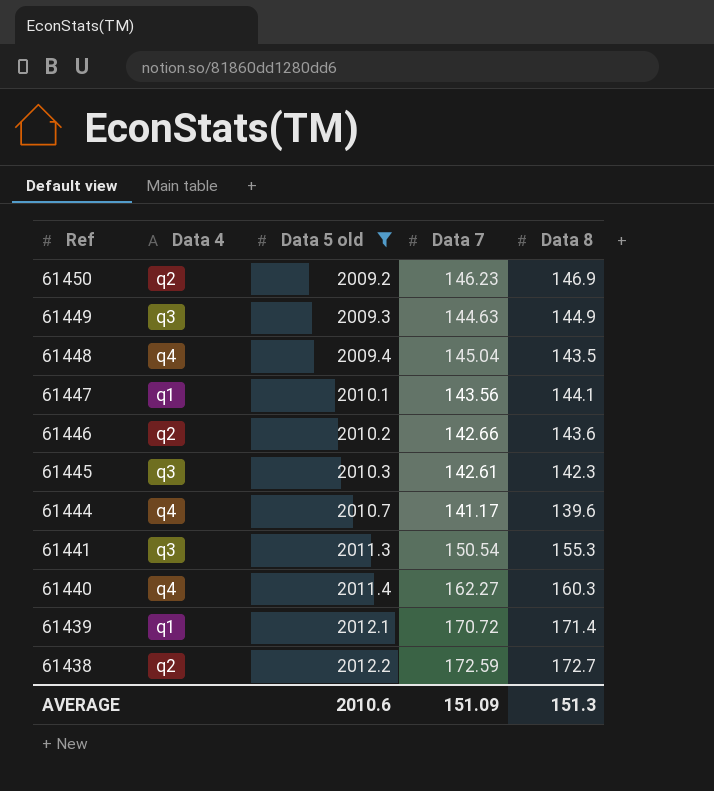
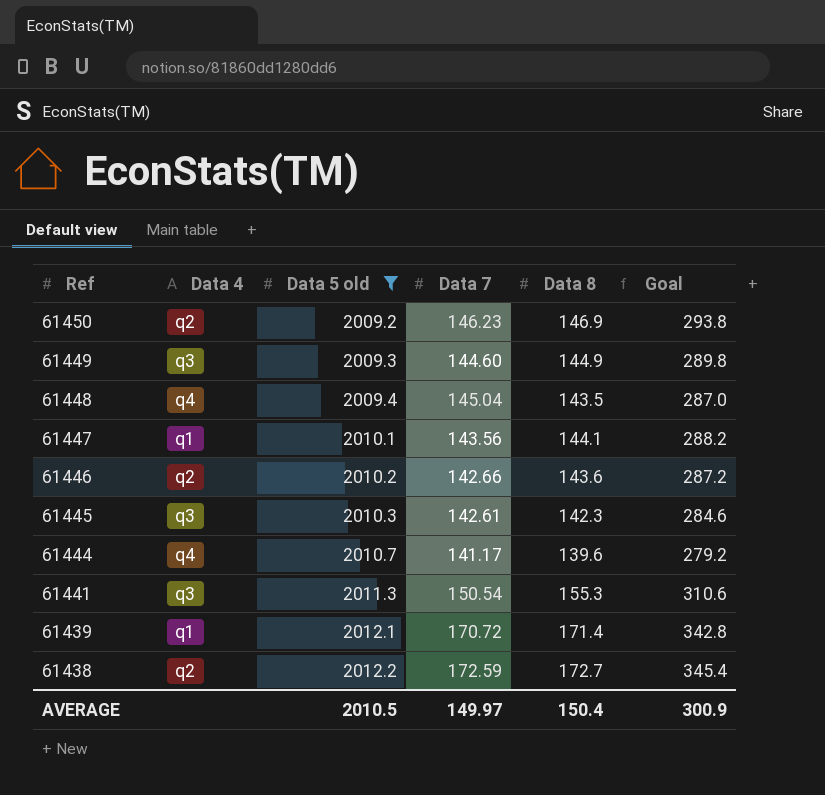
column Goal | formula: none -> [Data 8] * 2
row 61440: q4 | 2011.4 | 162.27 | 160.3 -> none
61449 | Data 7: 144.63 -> 144.60
AVERAGE | Data 5 old: 2010.6 -> 2010.5
AVERAGE | Data 7: 151.09 -> 149.97
AVERAGE | Data 8: 151.3 -> 150.4

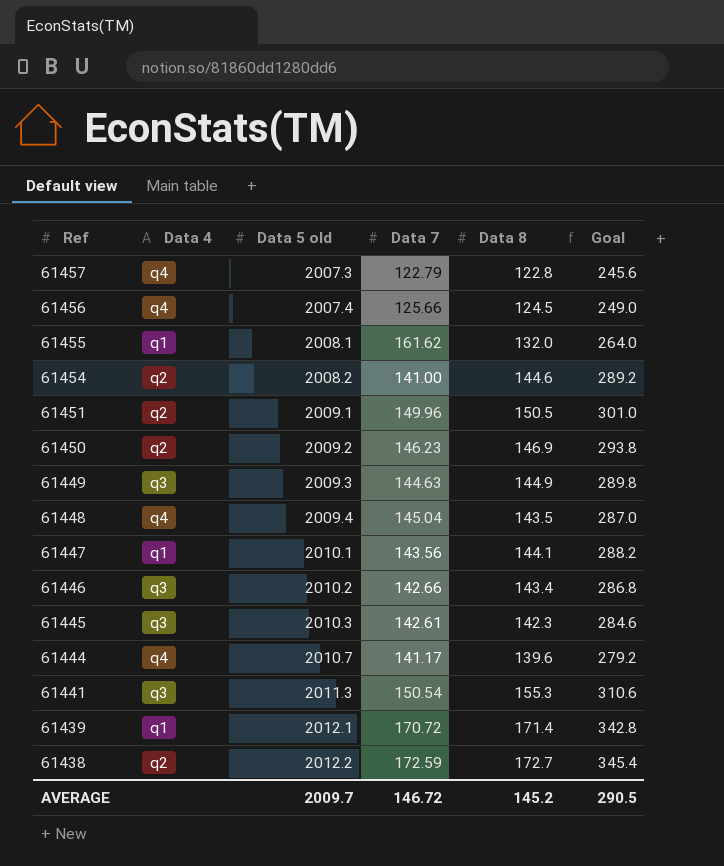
filter: Data 5 old >= 2009.2 -> none
61449 | Data 7: 144.60 -> 144.63
61446 | Data 4: q2 -> q3
61446 | Data 8: 143.6 -> 143.4
61446 | Goal: 287.2 -> 286.8
AVERAGE | Data 5 old: 2010.5 -> 2009.7
AVERAGE | Data 7: 149.97 -> 146.72
AVERAGE | Data 8: 150.4 -> 145.2
AVERAGE | Goal: 300.9 -> 290.5

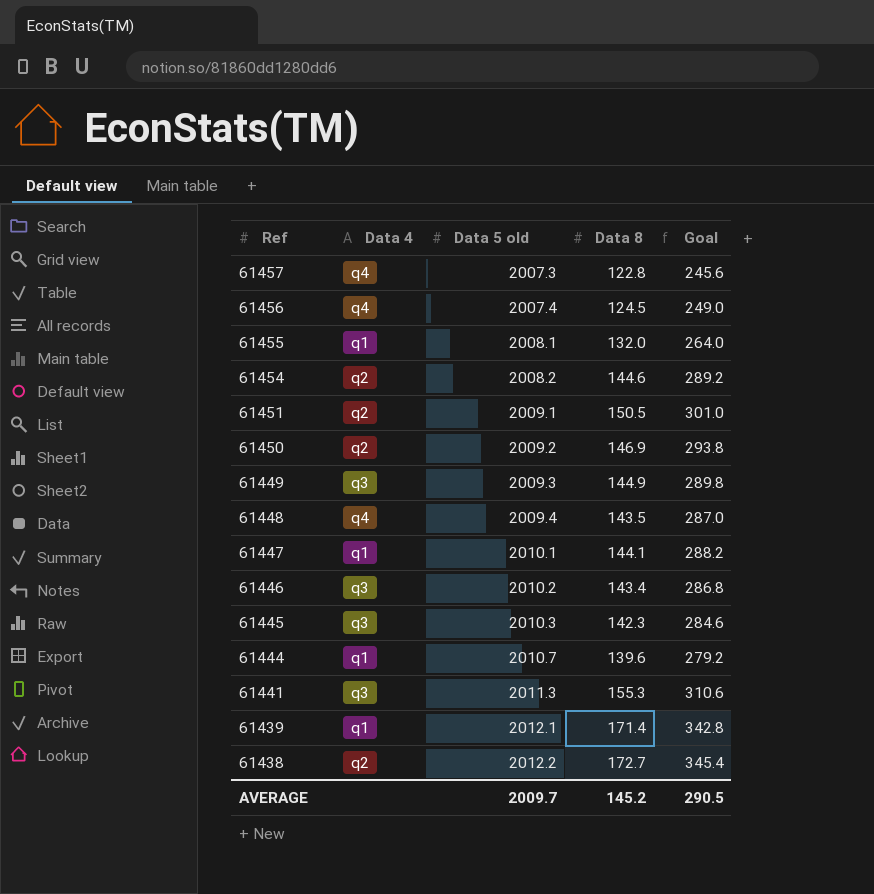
column Data 7 | position: 4 -> none
61444 | Data 4: q4 -> q1

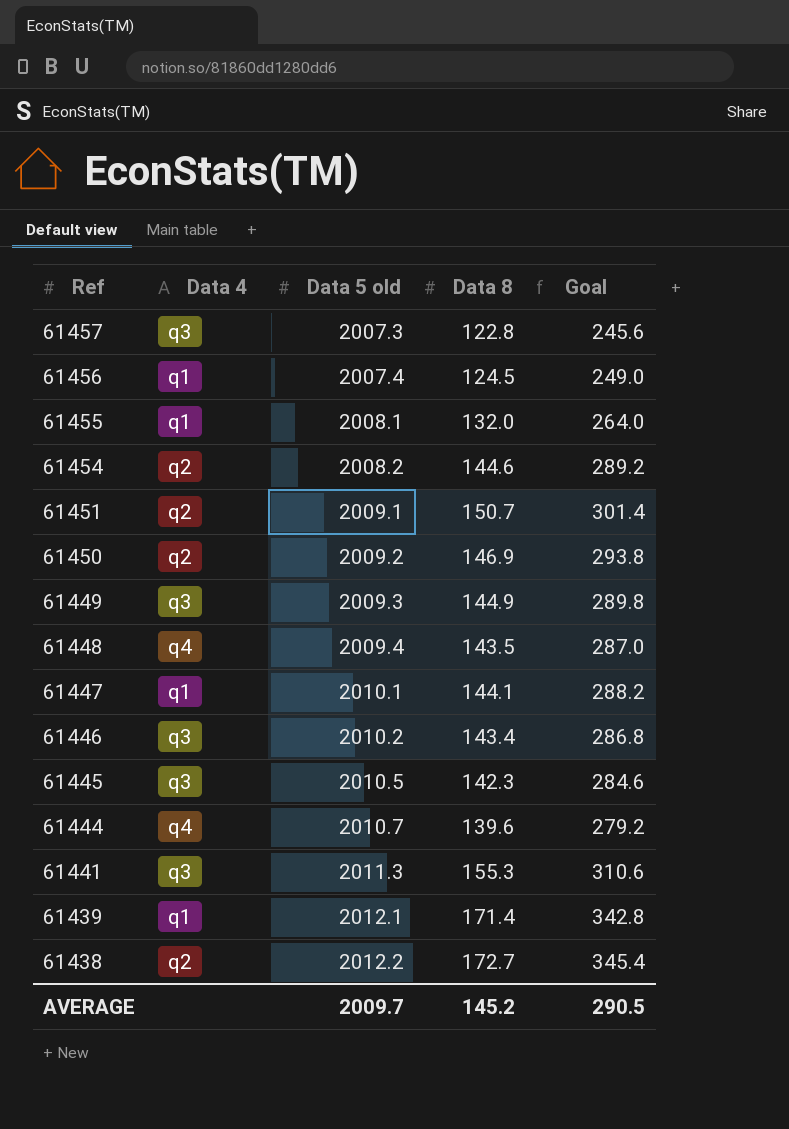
61457 | Data 4: q4 -> q3
61456 | Data 4: q4 -> q1
61451 | Data 8: 150.5 -> 150.7
61451 | Goal: 301.0 -> 301.4
61445 | Data 5 old: 2010.3 -> 2010.5
61444 | Data 4: q1 -> q4

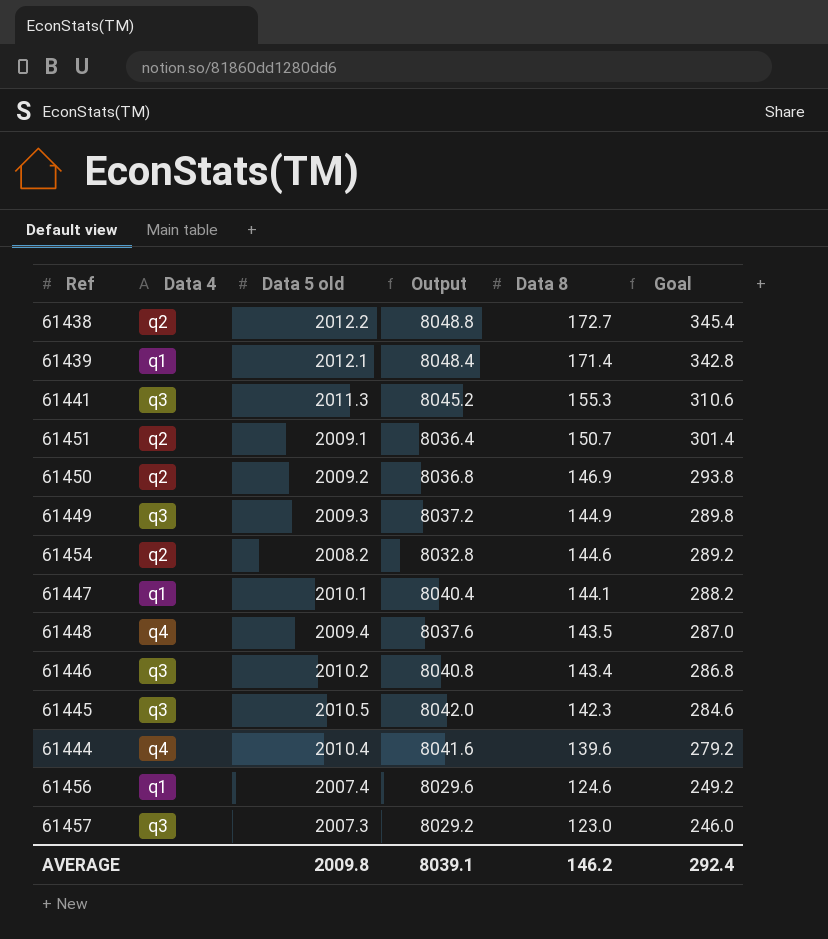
row order: Ref descending -> Data 8 descending
column Output | formula: none -> [Data 5 old] * 4
row 61455: q1 | 2008.1 | 132.0 | 264.0 -> none
61444 | Data 5 old: 2010.7 -> 2010.4
61456 | Data 8: 124.5 -> 124.6
61456 | Goal: 249.0 -> 249.2
61457 | Data 8: 122.8 -> 123.0
61457 | Goal: 245.6 -> 246.0
AVERAGE | Data 5 old: 2009.7 -> 2009.8
AVERAGE | Data 8: 145.2 -> 146.2
AVERAGE | Goal: 290.5 -> 292.4

